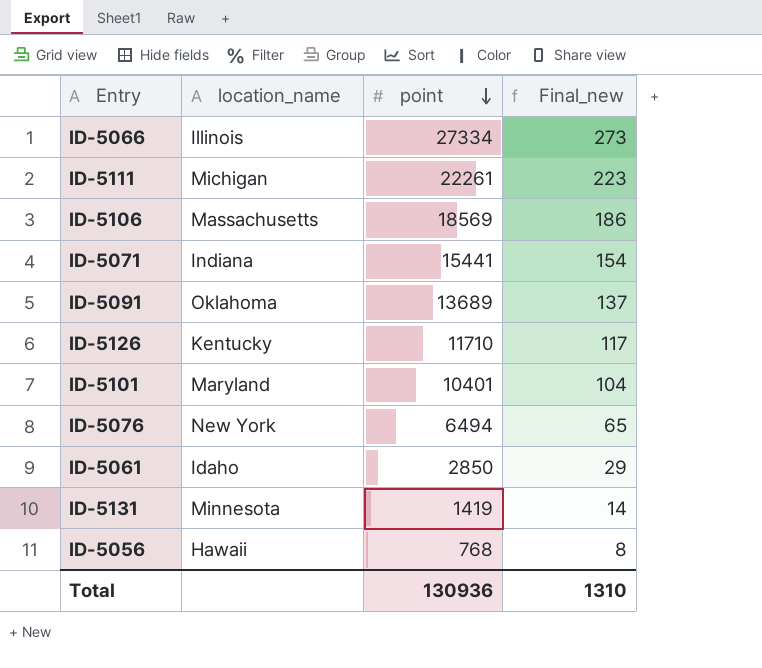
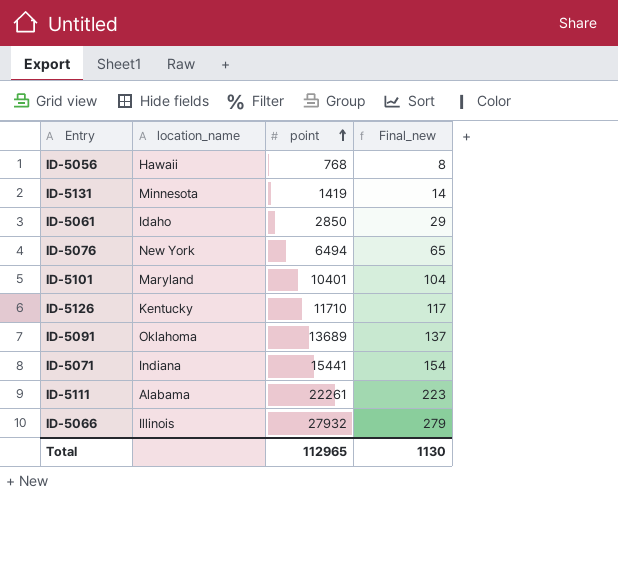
row order: point descending -> point ascending
row ID-5106: Massachusetts | 18569 | 186 -> none
ID-5111 | location_name: Michigan -> Alabama
ID-5066 | point: 27334 -> 27932
ID-5066 | Final_new: 273 -> 279
Total | point: 130936 -> 112965
Total | Final_new: 1310 -> 1130

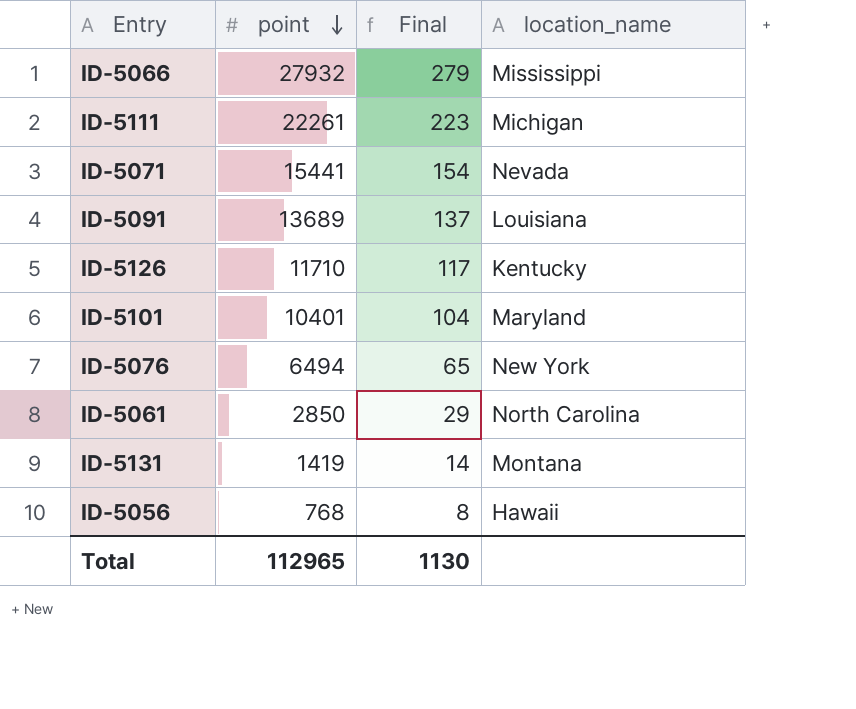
row order: point ascending -> point descending
column name: Final_new -> Final
column location_name | position: 2 -> 4
ID-5066 | location_name: Illinois -> Mississippi
ID-5111 | location_name: Alabama -> Michigan
ID-5071 | location_name: Indiana -> Nevada
ID-5091 | location_name: Oklahoma -> Louisiana
ID-5061 | location_name: Idaho -> North Carolina
ID-5131 | location_name: Minnesota -> Montana

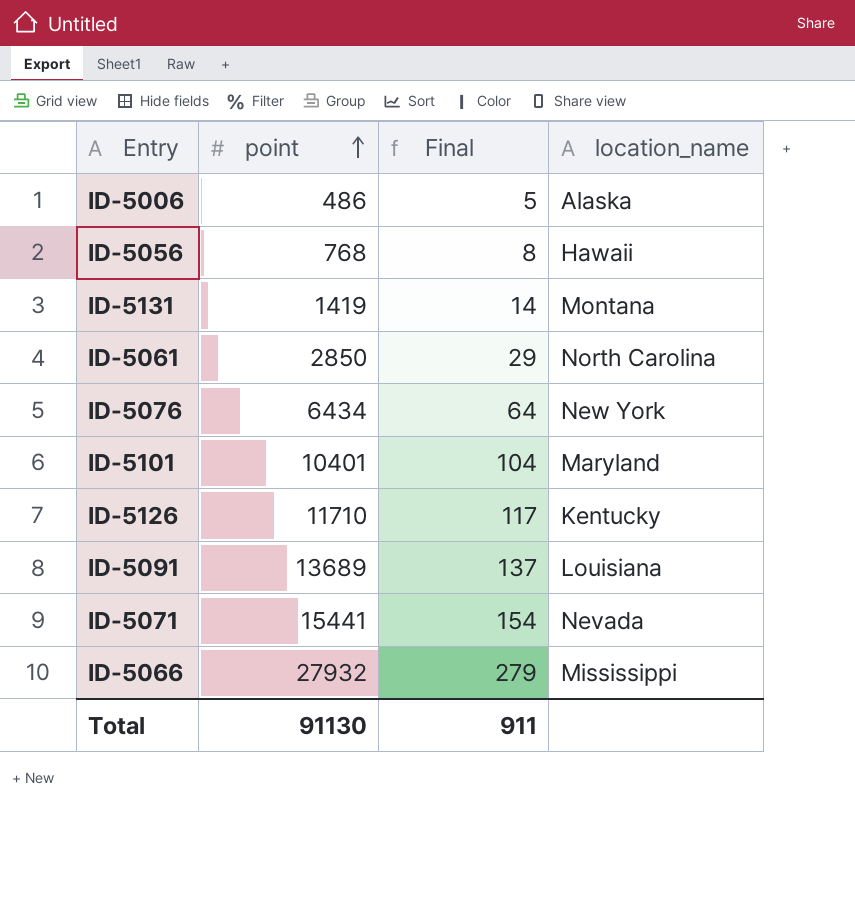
row order: point descending -> point ascending
row ID-5111: 22261 | 223 | Michigan -> none
row ID-5006: none -> 486 | 5 | Alaska
ID-5076 | point: 6494 -> 6434
ID-5076 | Final: 65 -> 64
Total | point: 112965 -> 91130
Total | Final: 1130 -> 911

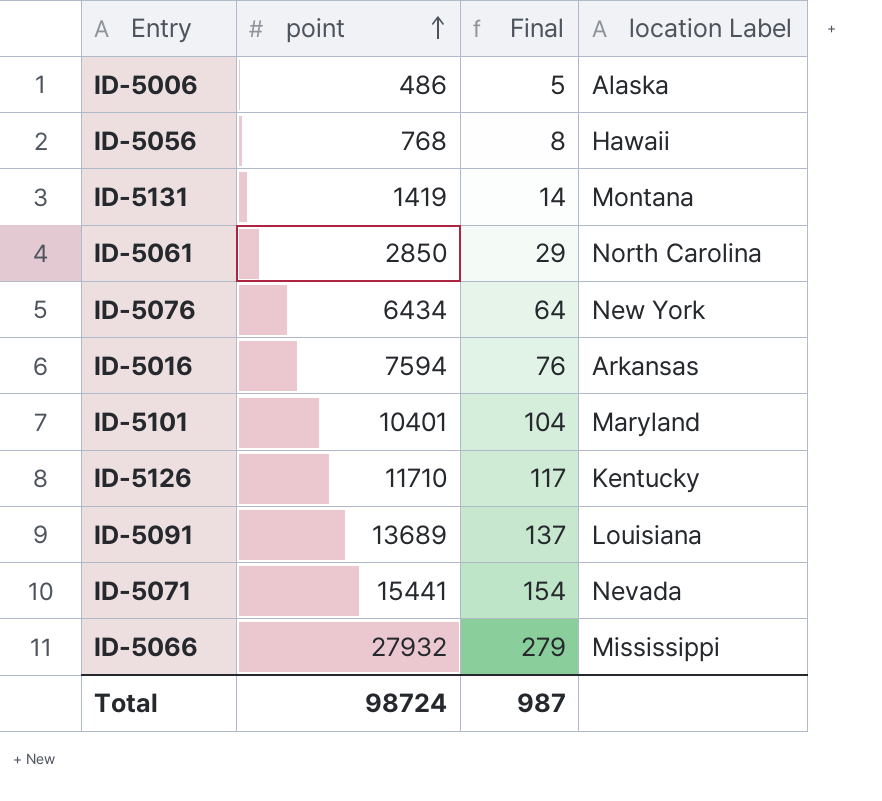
column name: location_name -> location Label
row ID-5016: none -> 7594 | 76 | Arkansas
Total | point: 91130 -> 98724
Total | Final: 911 -> 987

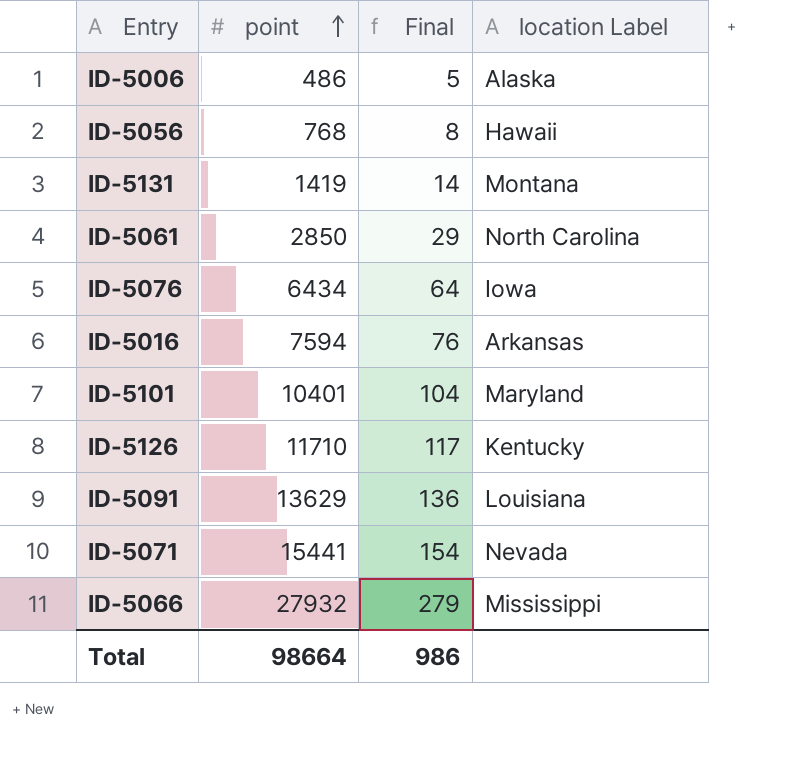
ID-5076 | location Label: New York -> Iowa
ID-5091 | point: 13689 -> 13629
ID-5091 | Final: 137 -> 136
Total | point: 98724 -> 98664
Total | Final: 987 -> 986

